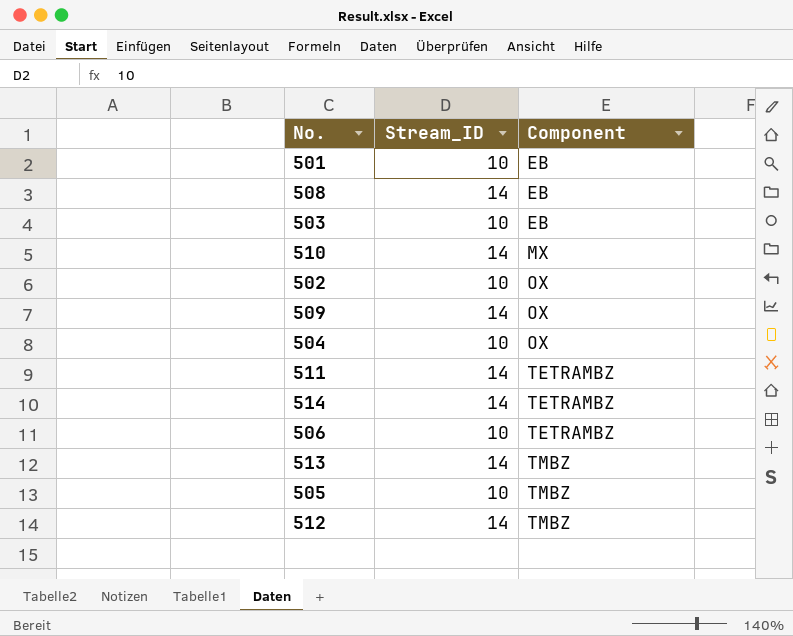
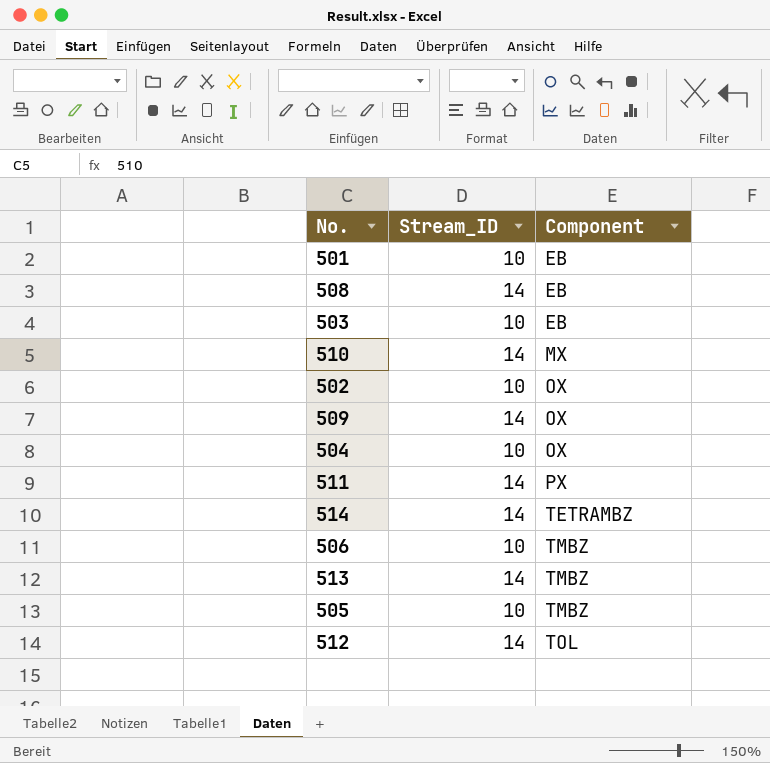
511 | Component: TETRAMBZ -> PX
506 | Component: TETRAMBZ -> TMBZ
512 | Component: TMBZ -> TOL

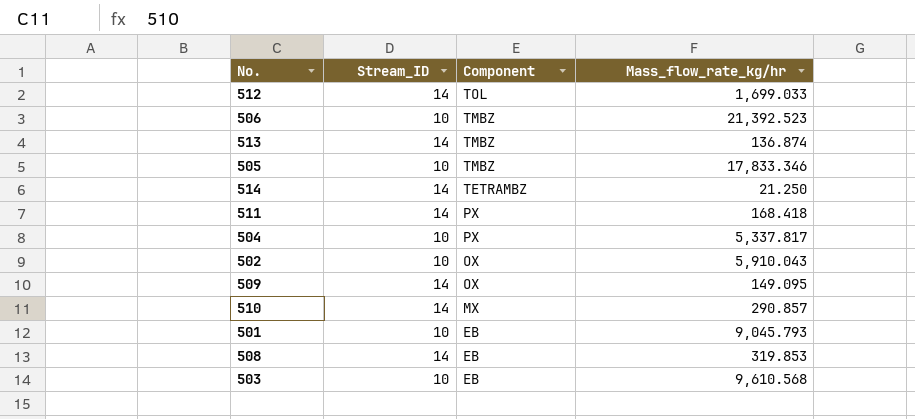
row order: Component ascending -> Component descending
column Mass_flow_rate_kg/hr | position: none -> 4
504 | Component: OX -> PX

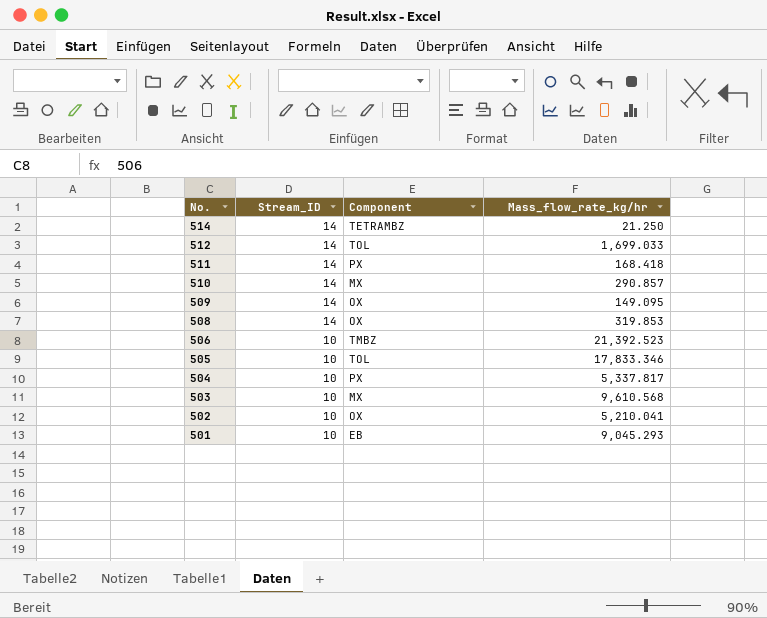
row order: Component descending -> No. descending
row 513: 14 | TMBZ | 136.874 -> none
508 | Component: EB -> OX
505 | Component: TMBZ -> TOL
503 | Component: EB -> MX
502 | Mass_flow_rate_kg/hr: 5,910.043 -> 5,210.041
501 | Mass_flow_rate_kg/hr: 9,045.793 -> 9,045.293

